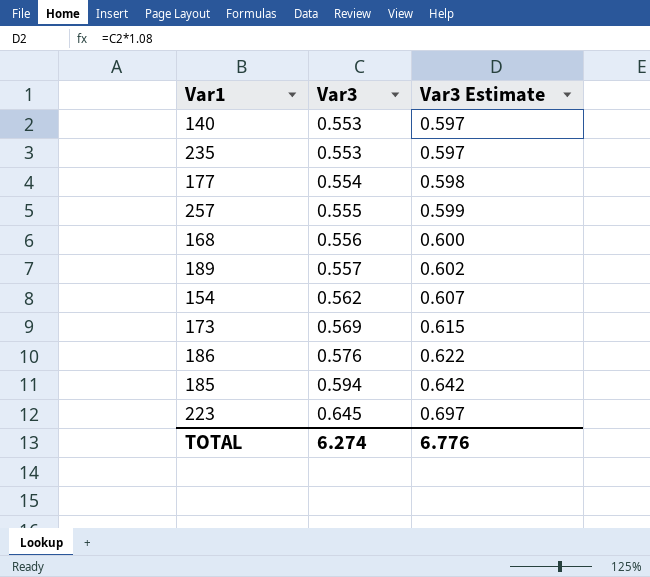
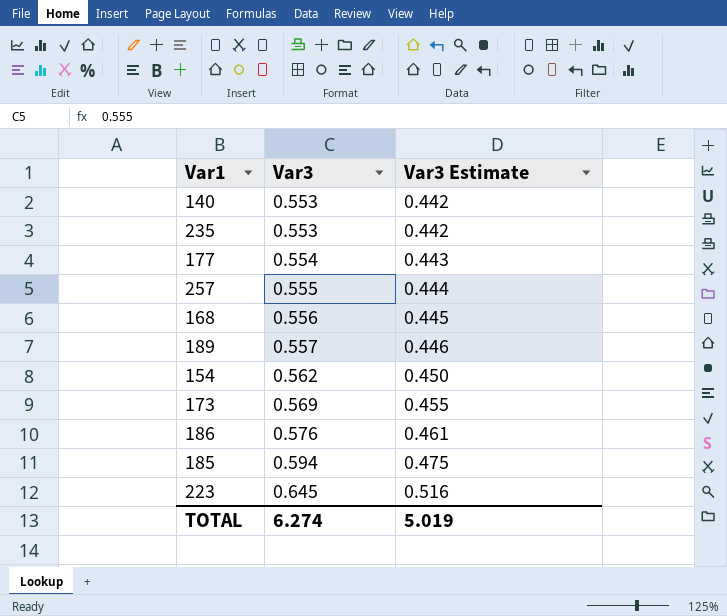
column Var3 Estimate | formula: [Var3] * 1.08 -> [Var3] * 0.8
TOTAL | Var3 Estimate: 6.776 -> 5.019

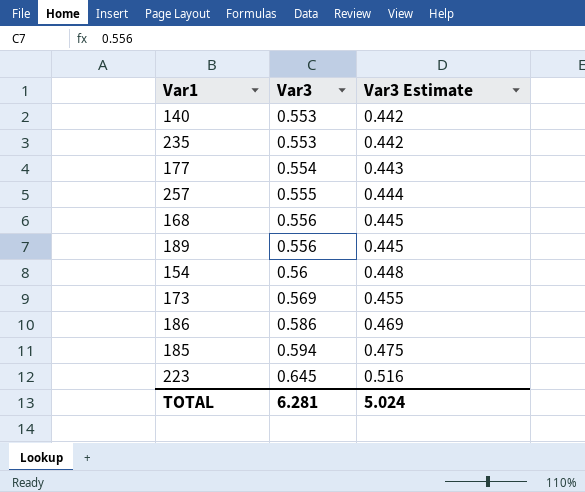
189 | Var3: 0.557 -> 0.556
189 | Var3 Estimate: 0.446 -> 0.445
154 | Var3: 0.562 -> 0.56
154 | Var3 Estimate: 0.450 -> 0.448
186 | Var3: 0.576 -> 0.586
186 | Var3 Estimate: 0.461 -> 0.469
TOTAL | Var3: 6.274 -> 6.281
TOTAL | Var3 Estimate: 5.019 -> 5.024

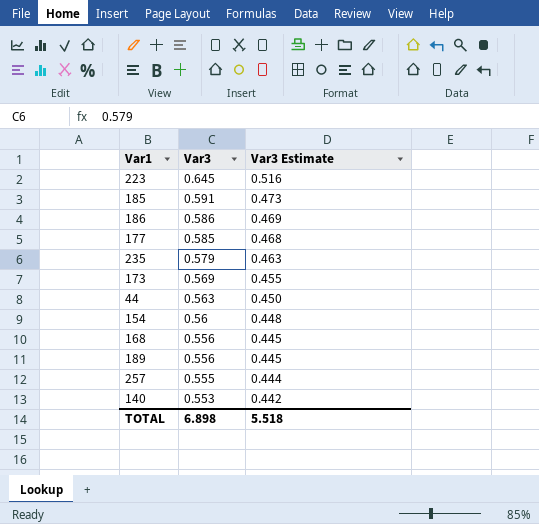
row order: Var3 ascending -> Var3 descending
185 | Var3: 0.594 -> 0.591
185 | Var3 Estimate: 0.475 -> 0.473
177 | Var3: 0.554 -> 0.585
177 | Var3 Estimate: 0.443 -> 0.468
235 | Var3: 0.553 -> 0.579
235 | Var3 Estimate: 0.442 -> 0.463
row 44: none -> 0.563 | 0.450
TOTAL | Var3: 6.281 -> 6.898
TOTAL | Var3 Estimate: 5.024 -> 5.518

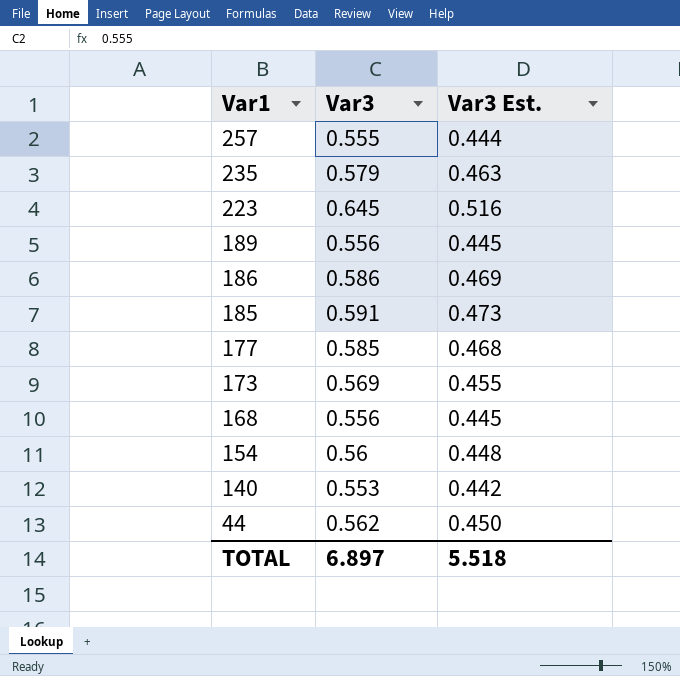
row order: Var3 descending -> Var1 descending
column name: Var3 Estimate -> Var3 Est.
44 | Var3: 0.563 -> 0.562
TOTAL | Var3: 6.898 -> 6.897

